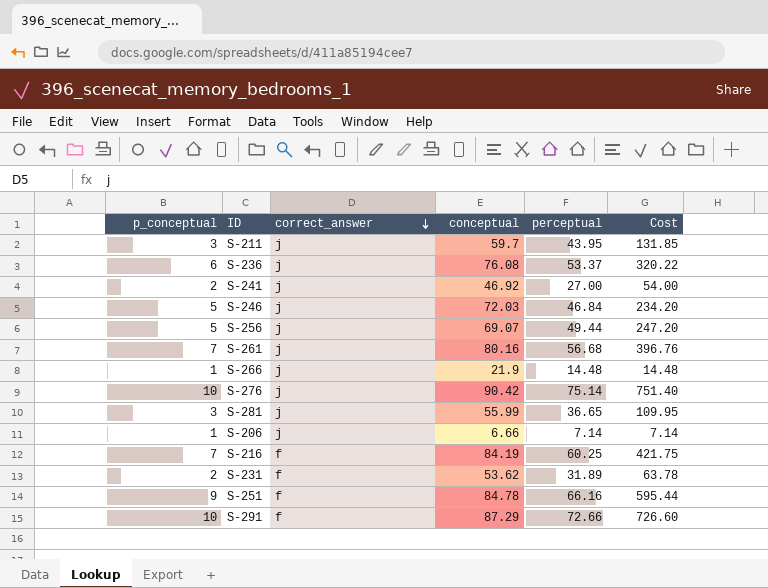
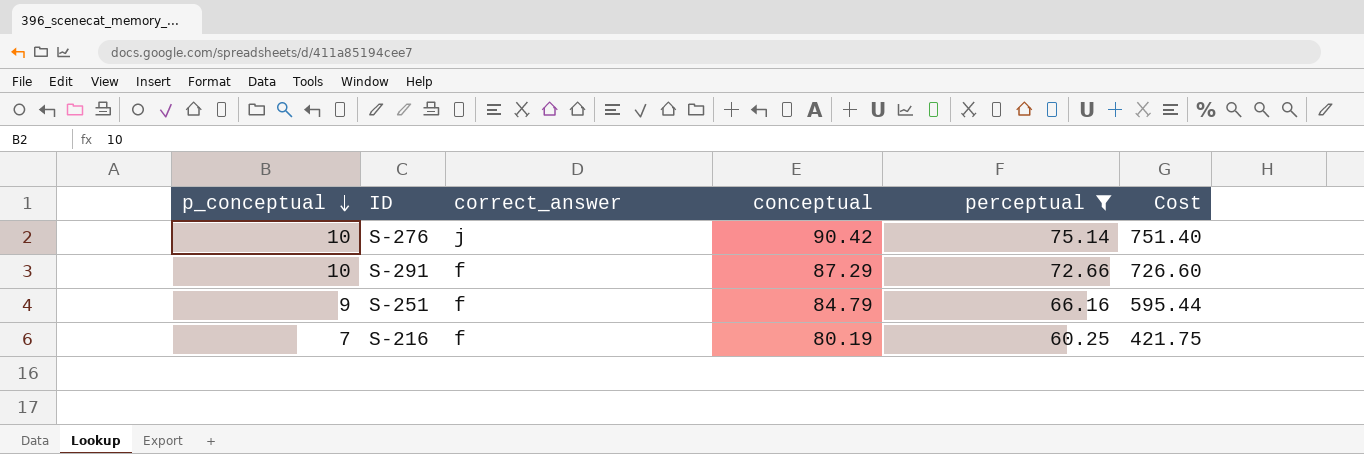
filter: none -> perceptual >= 60.25
row order: correct_answer descending -> p_conceptual descending
S-251 | conceptual: 84.78 -> 84.79
S-216 | conceptual: 84.19 -> 80.19

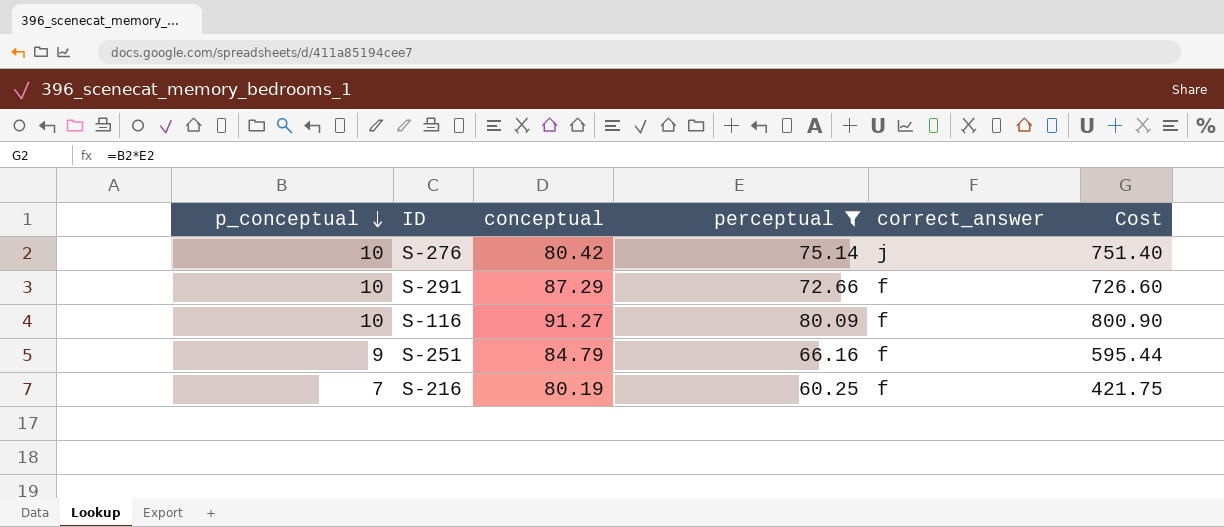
column correct_answer | position: 3 -> 5
S-276 | conceptual: 90.42 -> 80.42
row S-116: none -> 10 | 91.27 | 80.09 | f | 800.90

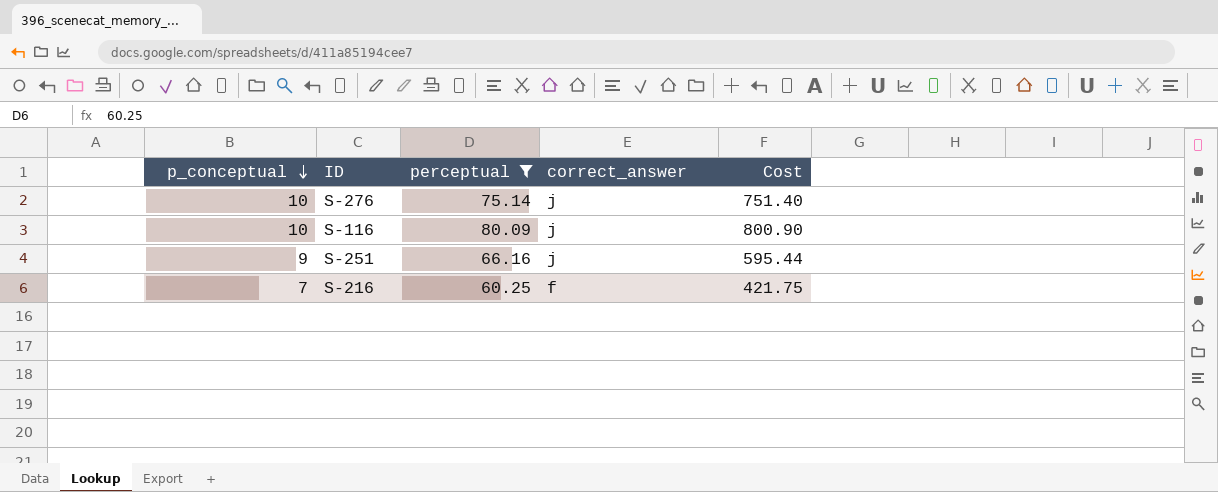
column conceptual | position: 3 -> none
row S-291: 10 | 87.29 | 72.66 | f | 726.60 -> none
S-116 | correct_answer: f -> j
S-251 | correct_answer: f -> j

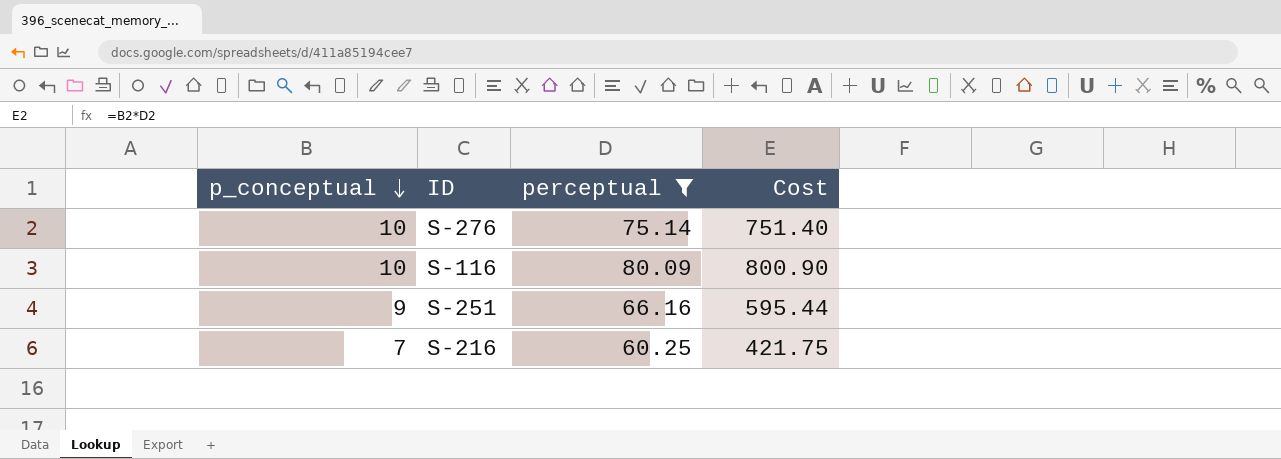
column correct_answer | position: 4 -> none

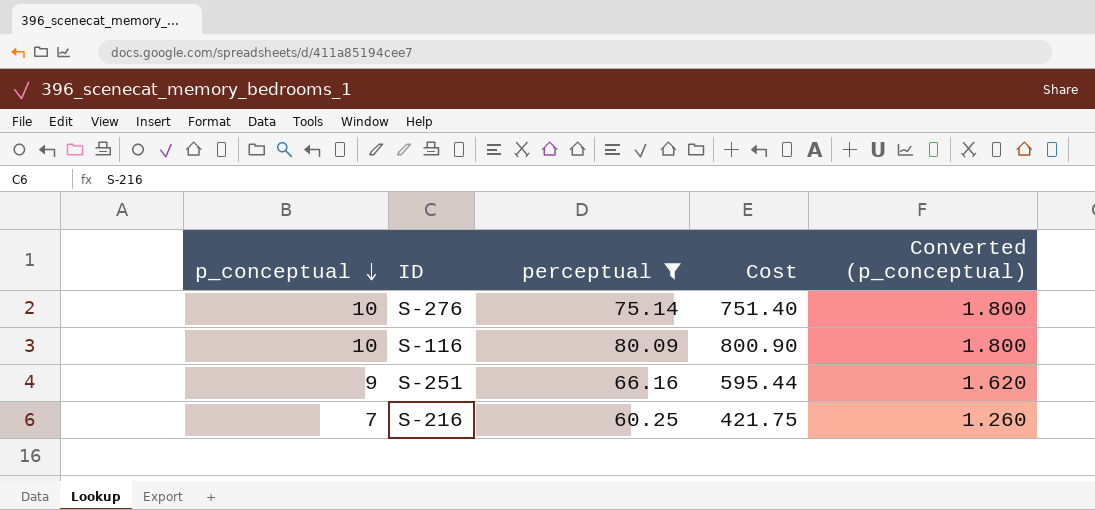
column Converted (p_conceptual) | formula: none -> [p_conceptual] * 0.18

